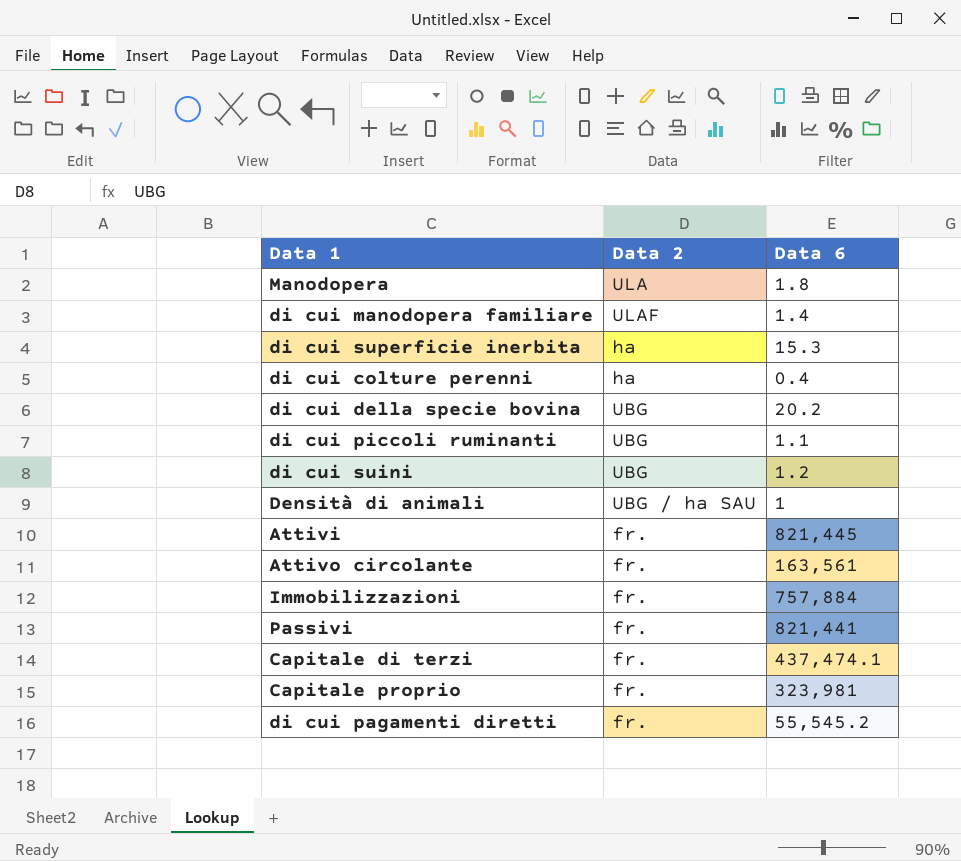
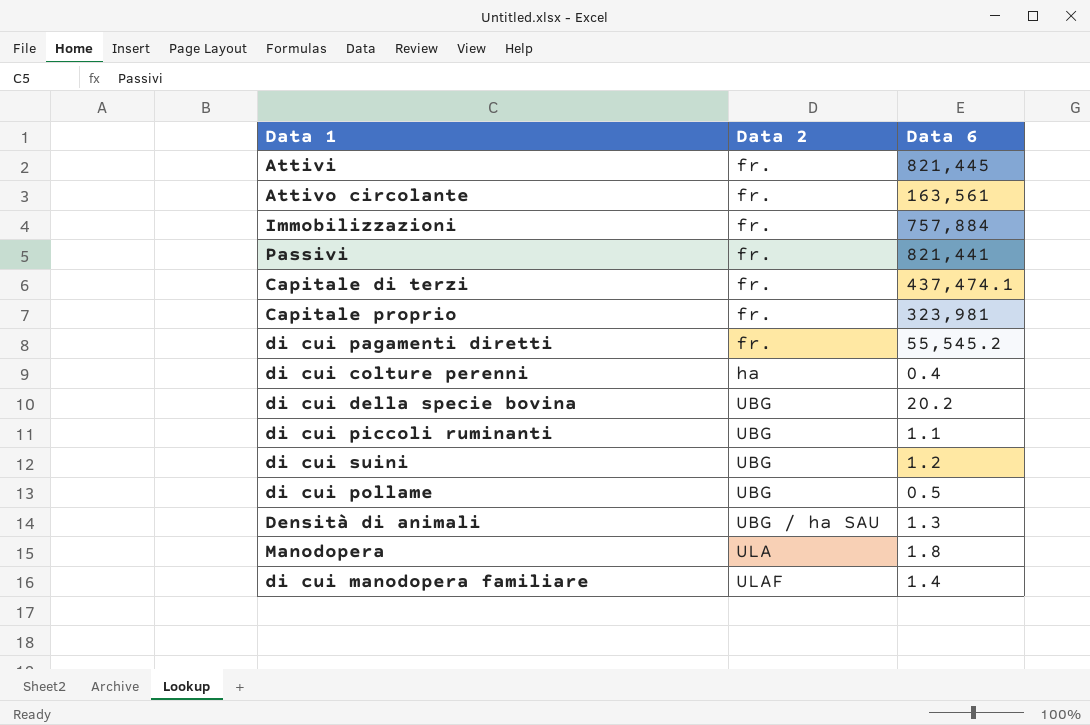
row order: none -> Data 2 ascending
row di cui superficie inerbita: ha | 15.3 -> none
row di cui pollame: none -> UBG | 0.5
Densità di animali | Data 6: 1 -> 1.3

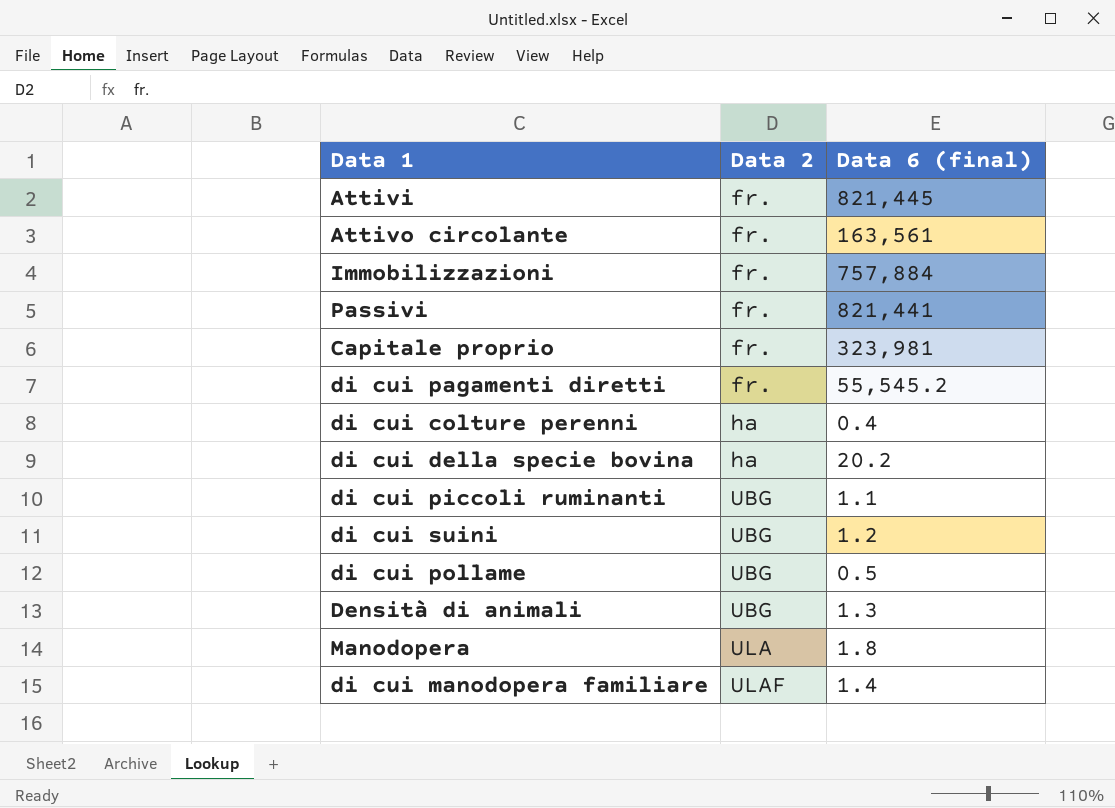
column name: Data 6 -> Data 6 (final)
row Capitale di terzi: fr. | 437,474.1 -> none
di cui della specie bovina | Data 2: UBG -> ha
Densità di animali | Data 2: UBG / ha SAU -> UBG

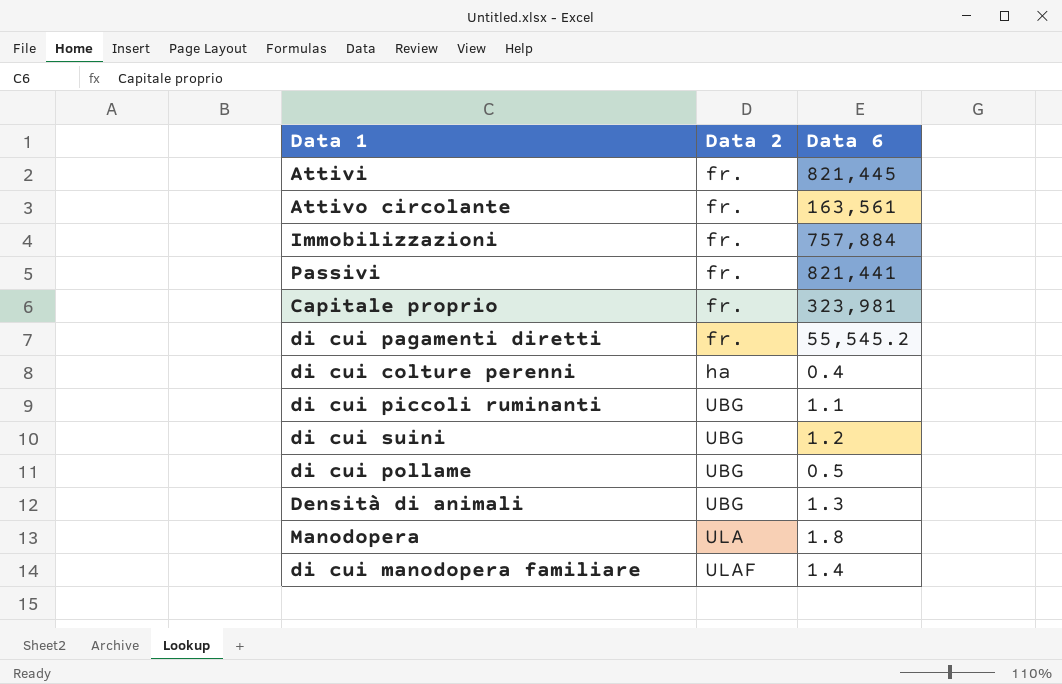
column name: Data 6 (final) -> Data 6
row di cui della specie bovina: ha | 20.2 -> none

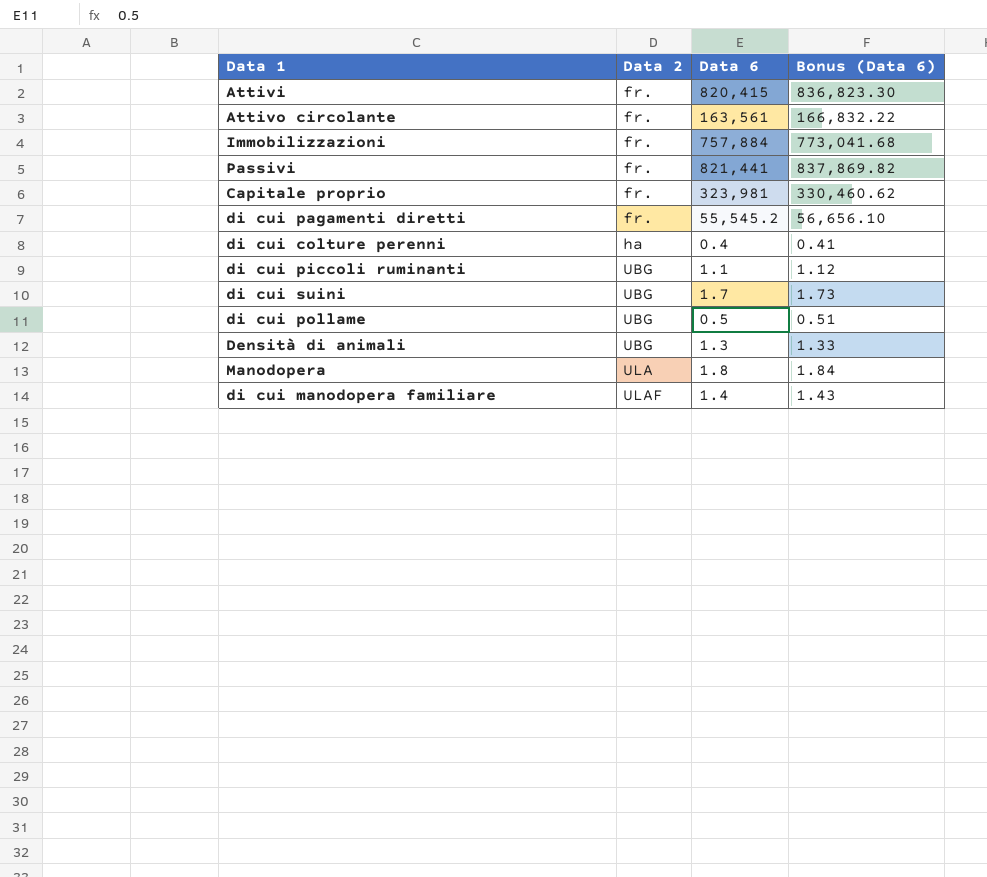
column Bonus (Data 6) | formula: none -> [Data 6] * 1.02
Attivi | Data 6: 821,445 -> 820,415
di cui suini | Data 6: 1.2 -> 1.7

